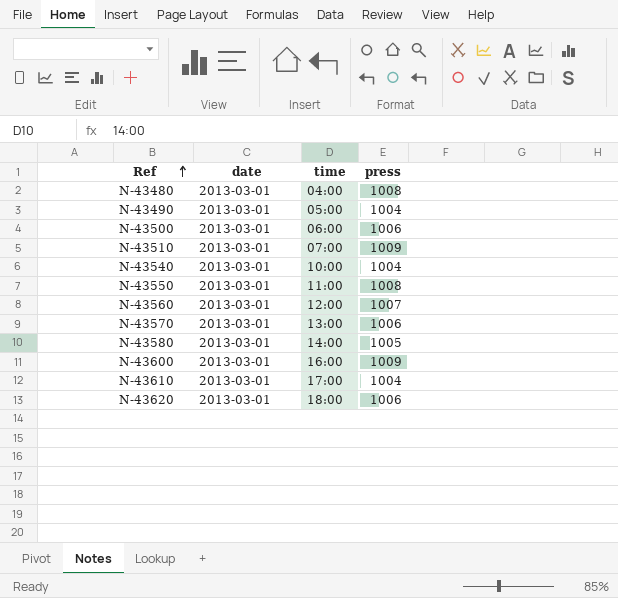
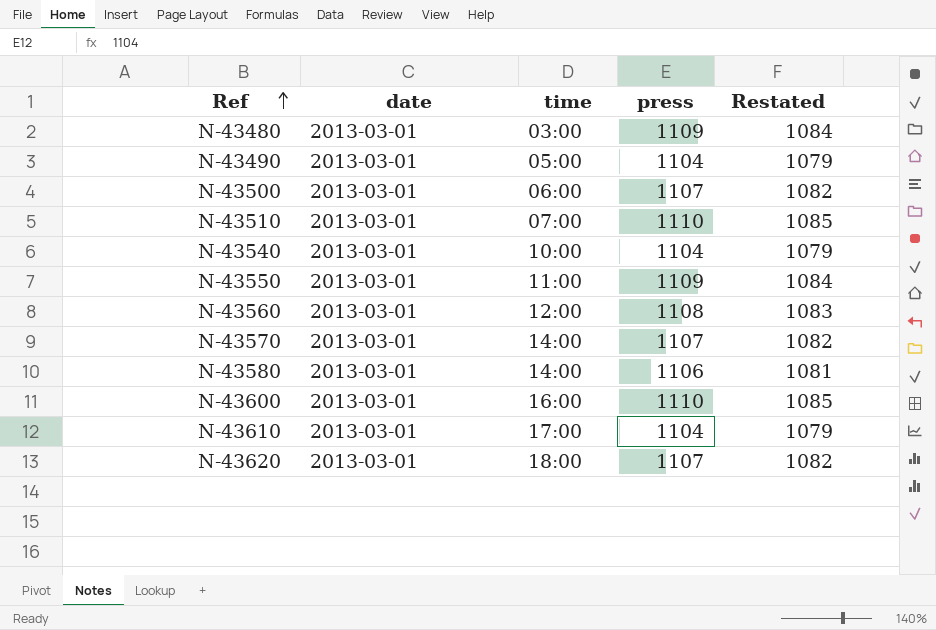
column Restated | formula: none -> [press] - 25
N-43480 | time: 04:00 -> 03:00
N-43480 | press: 1008 -> 1109
N-43490 | press: 1004 -> 1104
N-43500 | press: 1006 -> 1107
N-43510 | press: 1009 -> 1110
N-43540 | press: 1004 -> 1104
N-43550 | press: 1008 -> 1109
N-43560 | press: 1007 -> 1108
N-43570 | time: 13:00 -> 14:00
N-43570 | press: 1006 -> 1107
N-43580 | press: 1005 -> 1106
N-43600 | press: 1009 -> 1110
N-43610 | press: 1004 -> 1104
N-43620 | press: 1006 -> 1107

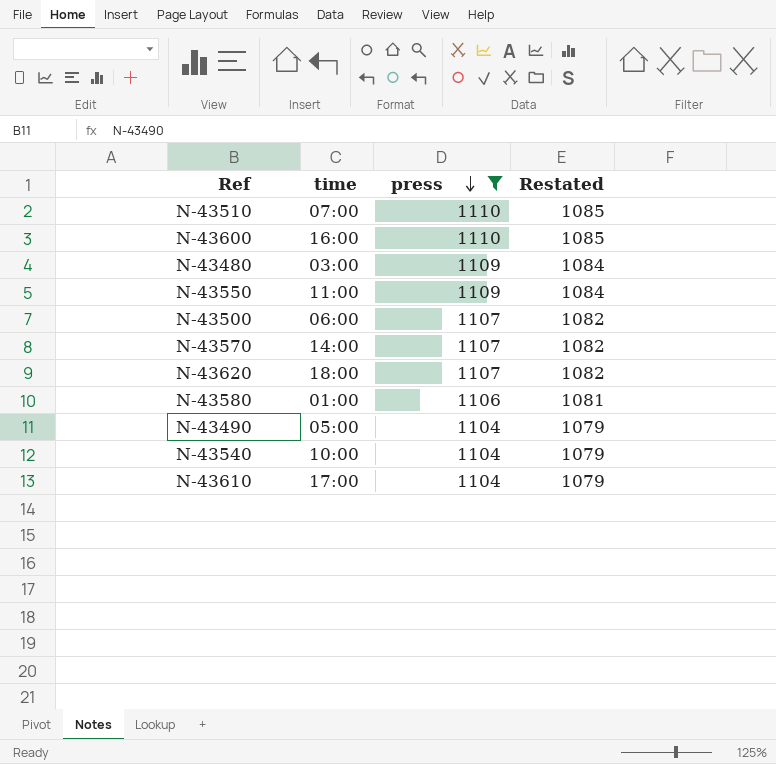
filter: none -> press != 1108
row order: Ref ascending -> press descending
column date | position: 2 -> none
N-43580 | time: 14:00 -> 01:00

